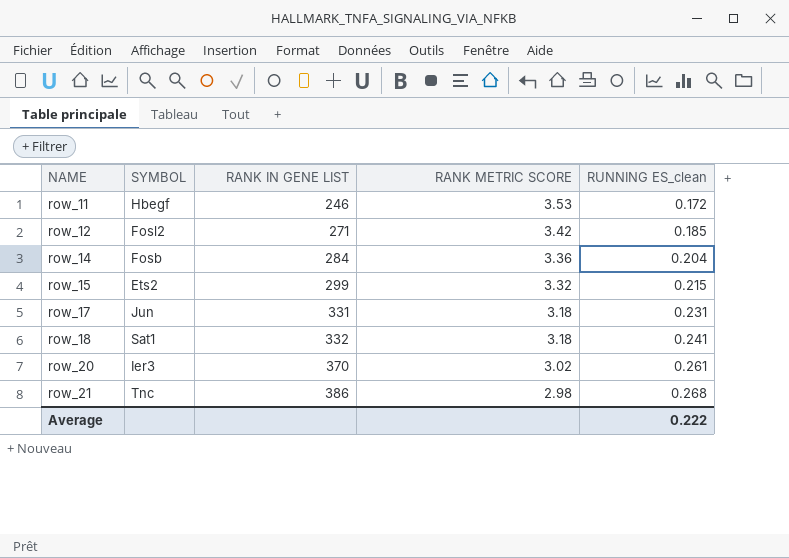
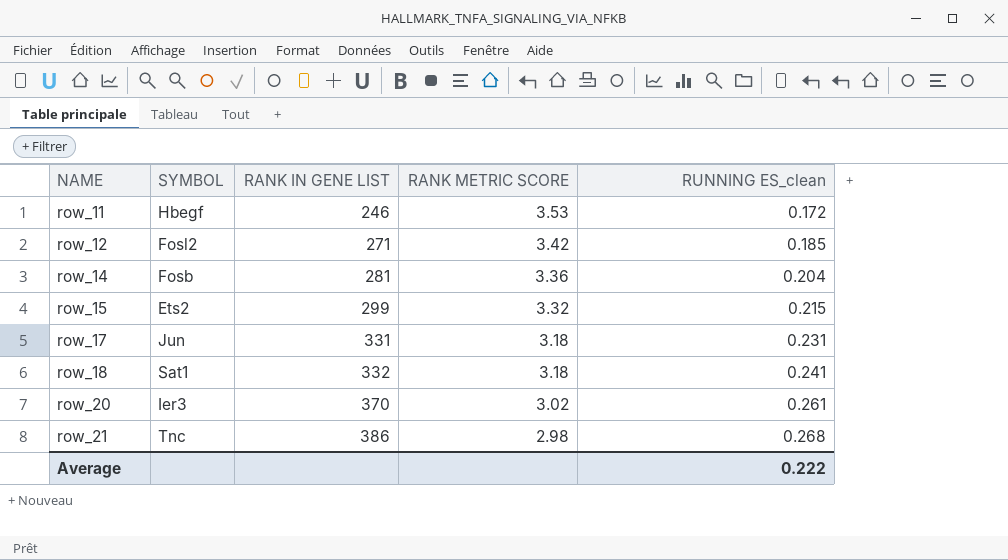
row_14 | RANK IN GENE LIST: 284 -> 281

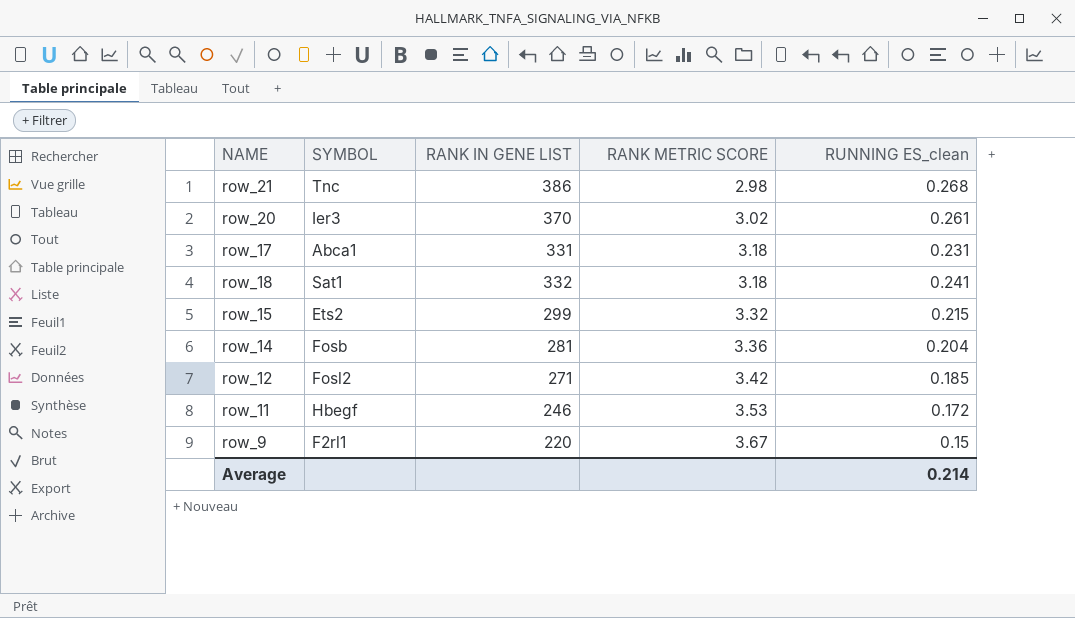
row order: NAME ascending -> RANK METRIC SCORE ascending
row_17 | SYMBOL: Jun -> Abca1
row row_9: none -> F2rl1 | 220 | 3.67 | 0.15
Average | RUNNING ES_clean: 0.222 -> 0.214

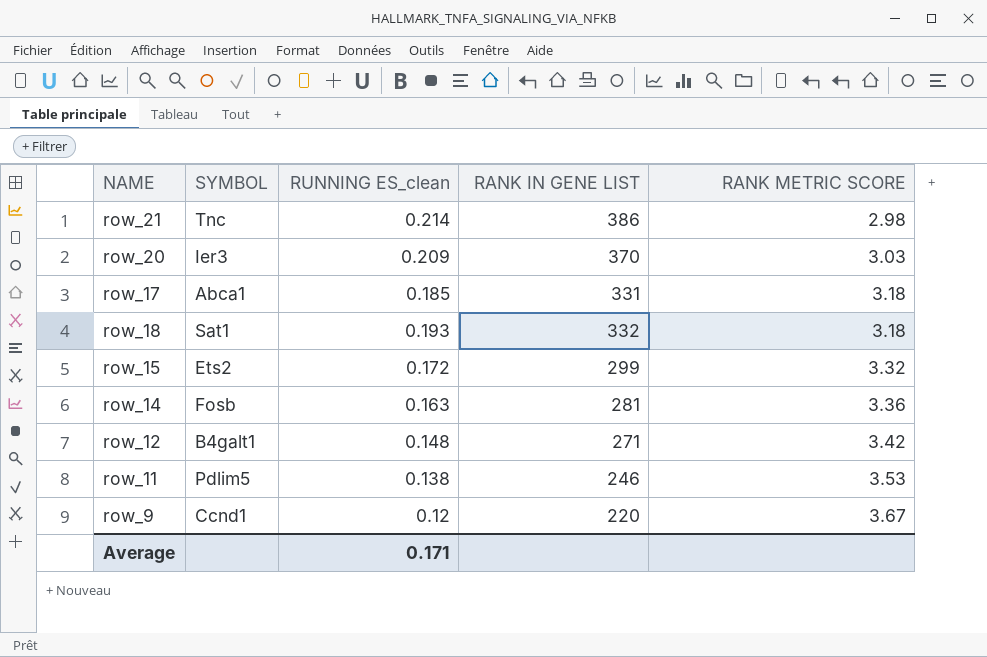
column RUNNING ES_clean | position: 5 -> 3
row_21 | RUNNING ES_clean: 0.268 -> 0.214
row_20 | RUNNING ES_clean: 0.261 -> 0.209
row_20 | RANK METRIC SCORE: 3.02 -> 3.03
row_17 | RUNNING ES_clean: 0.231 -> 0.185
row_18 | RUNNING ES_clean: 0.241 -> 0.193
row_15 | RUNNING ES_clean: 0.215 -> 0.172
row_14 | RUNNING ES_clean: 0.204 -> 0.163
row_12 | SYMBOL: Fosl2 -> B4galt1
row_12 | RUNNING ES_clean: 0.185 -> 0.148
row_11 | SYMBOL: Hbegf -> Pdlim5
row_11 | RUNNING ES_clean: 0.172 -> 0.138
row_9 | SYMBOL: F2rl1 -> Ccnd1
row_9 | RUNNING ES_clean: 0.15 -> 0.12
Average | RUNNING ES_clean: 0.214 -> 0.171

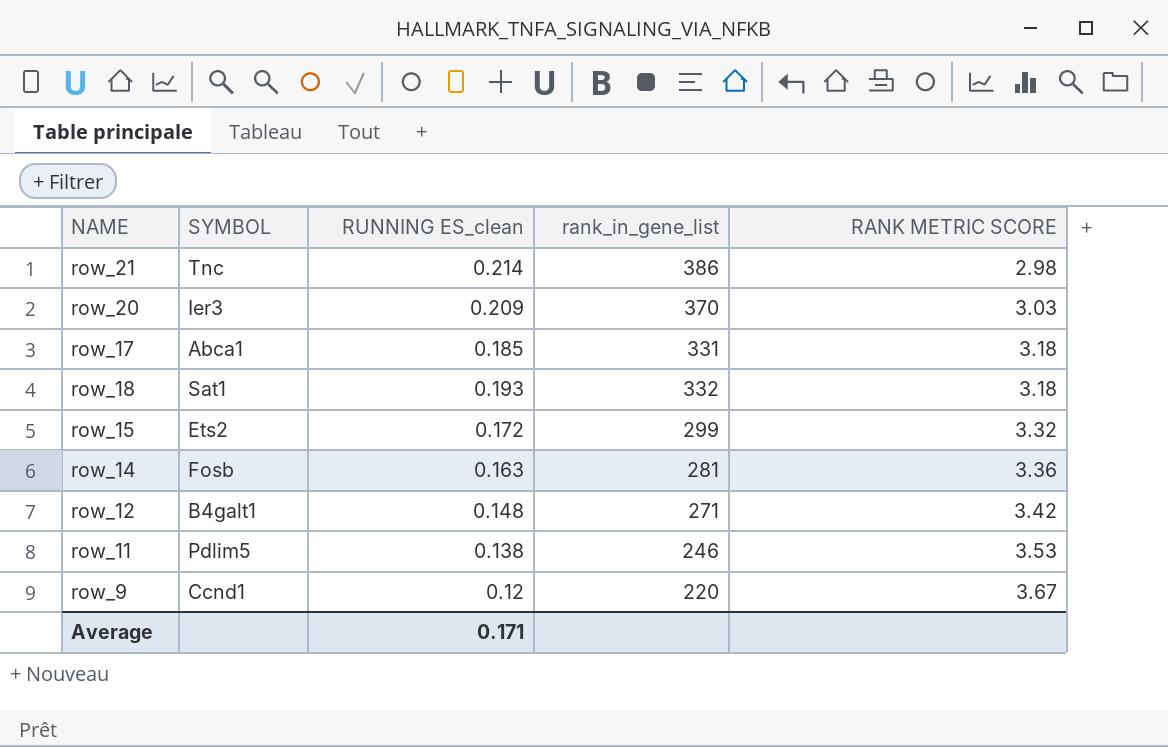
column name: RANK IN GENE LIST -> rank_in_gene_list

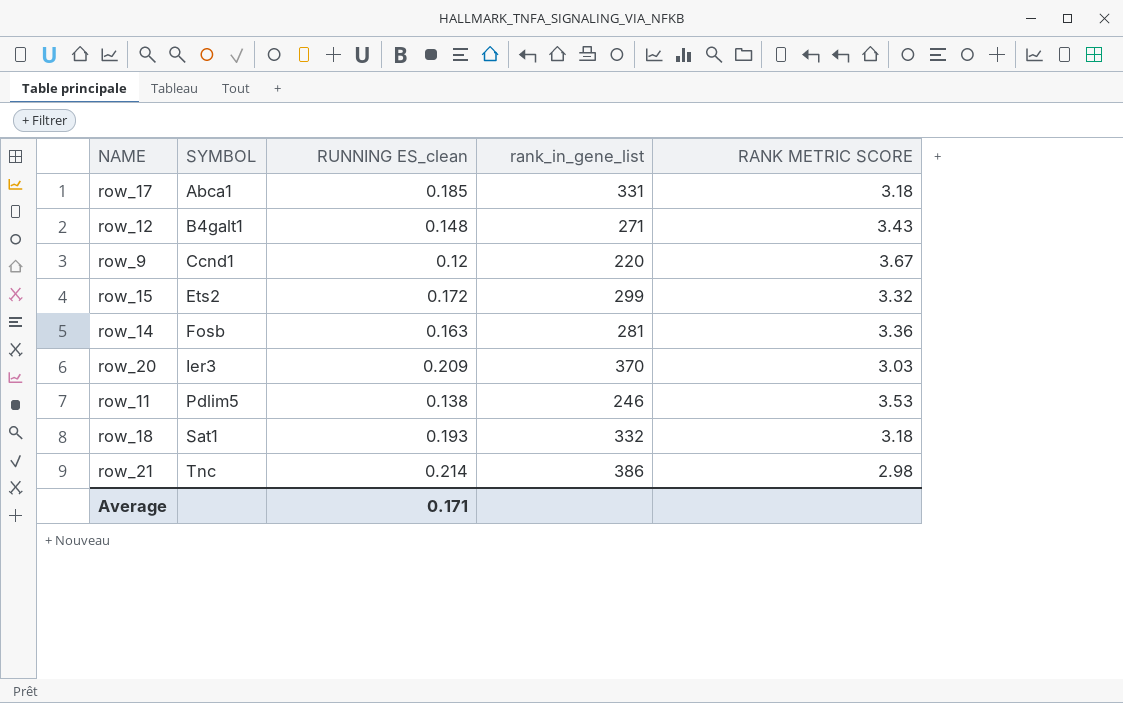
row order: RANK METRIC SCORE ascending -> SYMBOL ascending
row_12 | RANK METRIC SCORE: 3.42 -> 3.43

